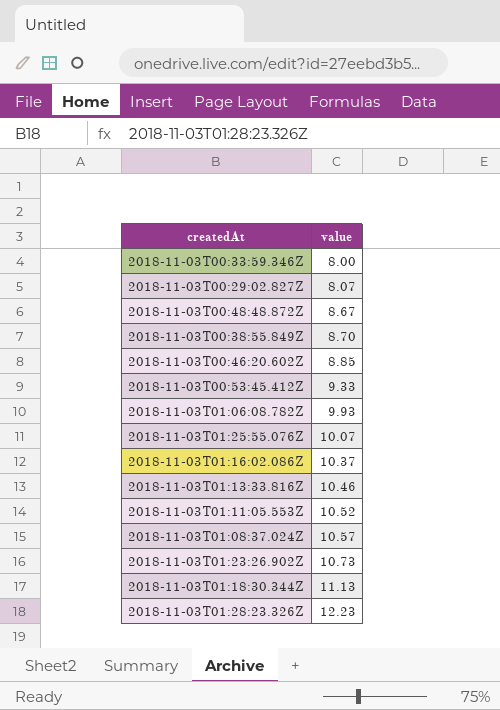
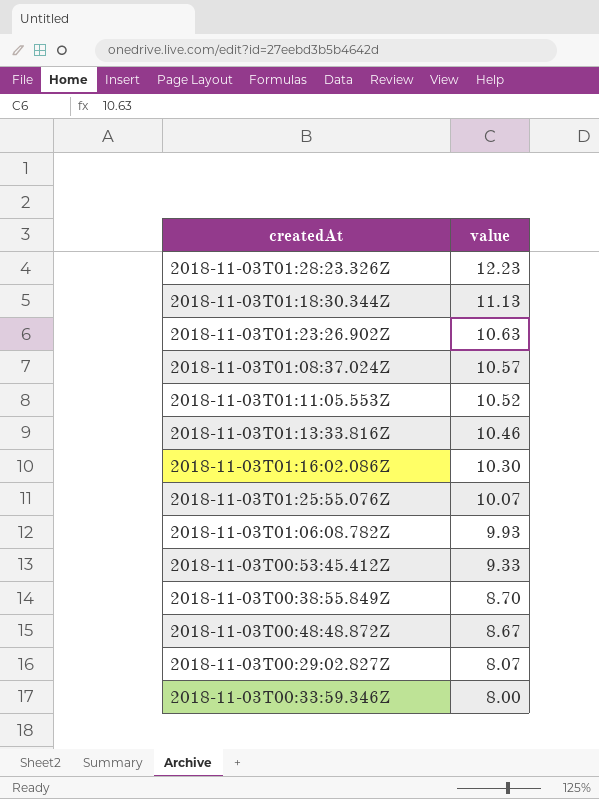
row order: value ascending -> value descending
row 2018-11-03T00:46:20.602Z: 8.85 -> none
2018-11-03T01:23:26.902Z | value: 10.73 -> 10.63
2018-11-03T01:16:02.086Z | value: 10.37 -> 10.30

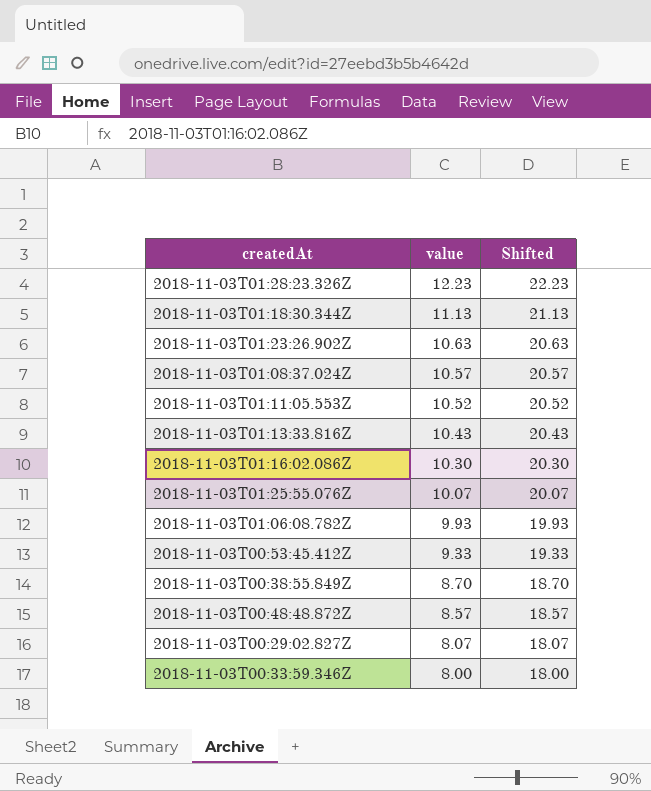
column Shifted | formula: none -> [value] + 10
2018-11-03T01:13:33.816Z | value: 10.46 -> 10.43
2018-11-03T00:48:48.872Z | value: 8.67 -> 8.57

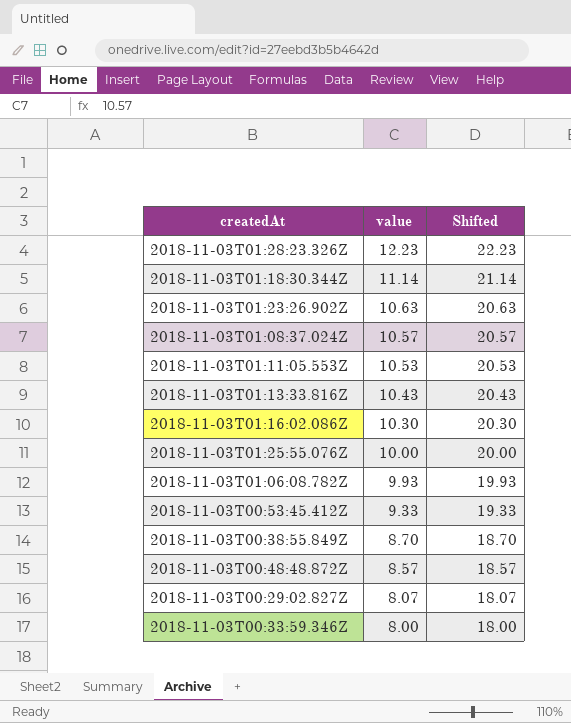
2018-11-03T01:18:30.344Z | value: 11.13 -> 11.14
2018-11-03T01:18:30.344Z | Shifted: 21.13 -> 21.14
2018-11-03T01:11:05.553Z | value: 10.52 -> 10.53
2018-11-03T01:11:05.553Z | Shifted: 20.52 -> 20.53
2018-11-03T01:25:55.076Z | value: 10.07 -> 10.00
2018-11-03T01:25:55.076Z | Shifted: 20.07 -> 20.00

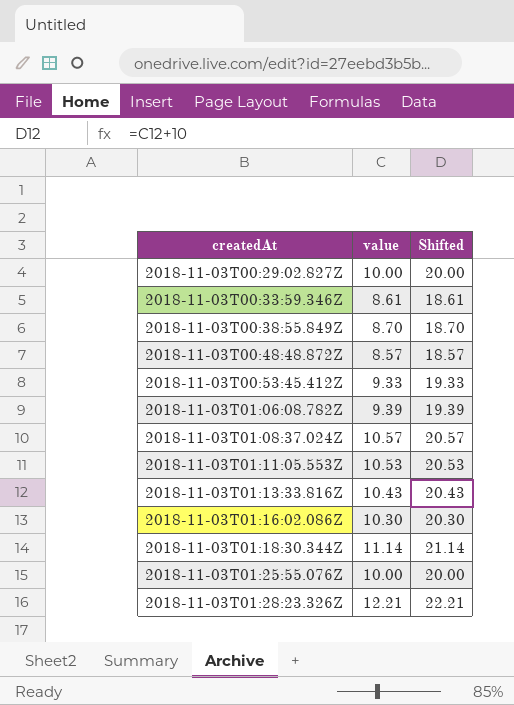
row order: value descending -> createdAt ascending
row 2018-11-03T01:23:26.902Z: 10.63 | 20.63 -> none
2018-11-03T00:29:02.827Z | value: 8.07 -> 10.00
2018-11-03T00:29:02.827Z | Shifted: 18.07 -> 20.00
2018-11-03T00:33:59.346Z | value: 8.00 -> 8.61
2018-11-03T00:33:59.346Z | Shifted: 18.00 -> 18.61
2018-11-03T01:06:08.782Z | value: 9.93 -> 9.39
2018-11-03T01:06:08.782Z | Shifted: 19.93 -> 19.39
2018-11-03T01:28:23.326Z | value: 12.23 -> 12.21
2018-11-03T01:28:23.326Z | Shifted: 22.23 -> 22.21

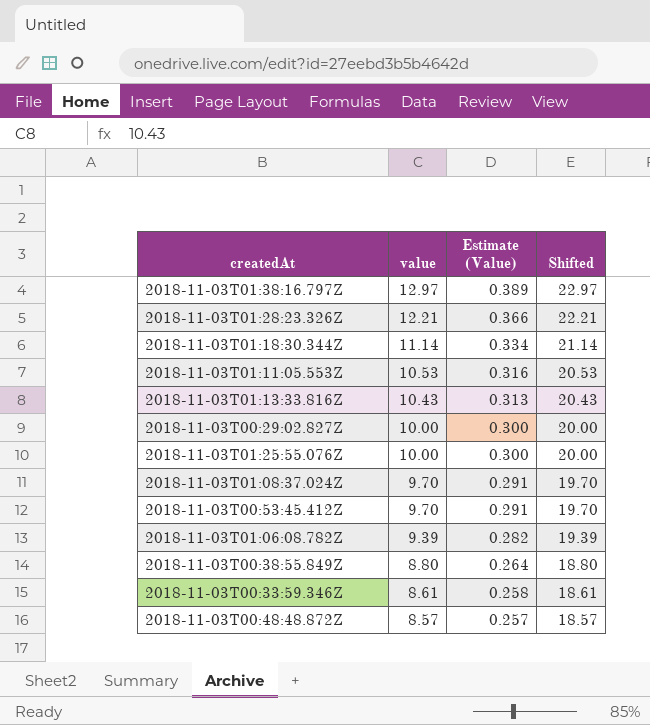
row order: createdAt ascending -> value descending
column Estimate (Value) | formula: none -> [value] * 0.03
row 2018-11-03T01:16:02.086Z: 10.30 | 20.30 -> none
row 2018-11-03T01:38:16.797Z: none -> 12.97 | 0.389 | 22.97
2018-11-03T01:08:37.024Z | value: 10.57 -> 9.70
2018-11-03T01:08:37.024Z | Shifted: 20.57 -> 19.70
2018-11-03T00:53:45.412Z | value: 9.33 -> 9.70
2018-11-03T00:53:45.412Z | Shifted: 19.33 -> 19.70
2018-11-03T00:38:55.849Z | value: 8.70 -> 8.80
2018-11-03T00:38:55.849Z | Shifted: 18.70 -> 18.80

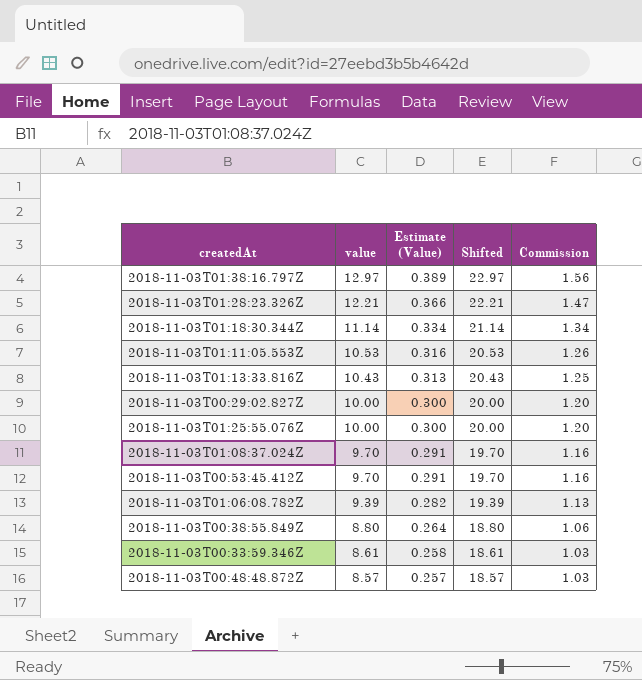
column Commission | formula: none -> [value] * 0.12

